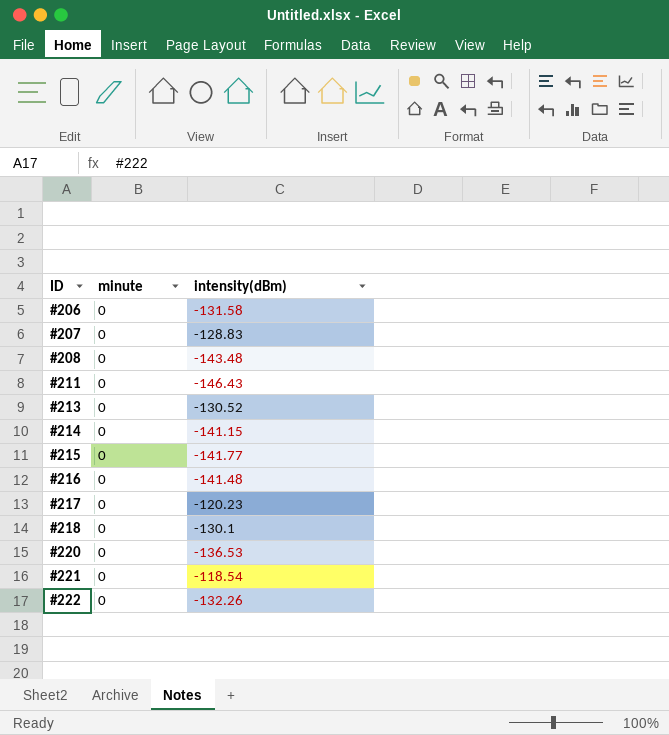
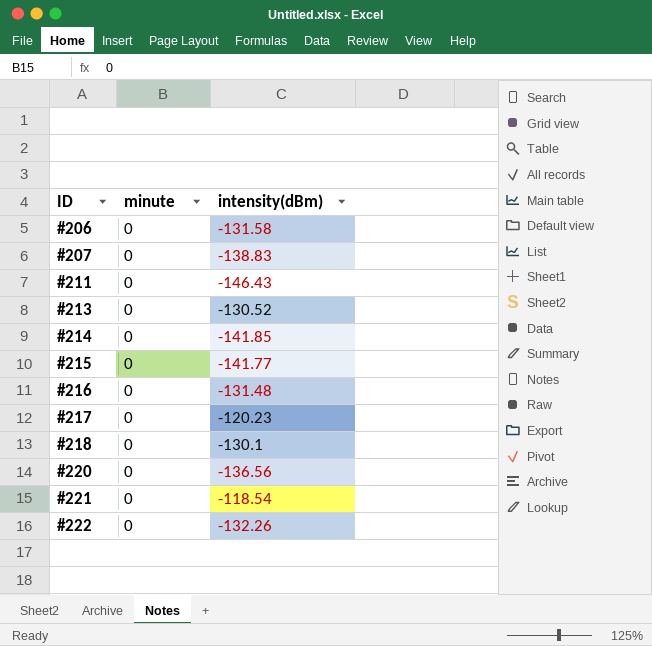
row #208: 0 | -143.48 -> none
#207 | intensity(dBm): -128.83 -> -138.83
#214 | intensity(dBm): -141.15 -> -141.85
#216 | intensity(dBm): -141.48 -> -131.48
#220 | intensity(dBm): -136.53 -> -136.56

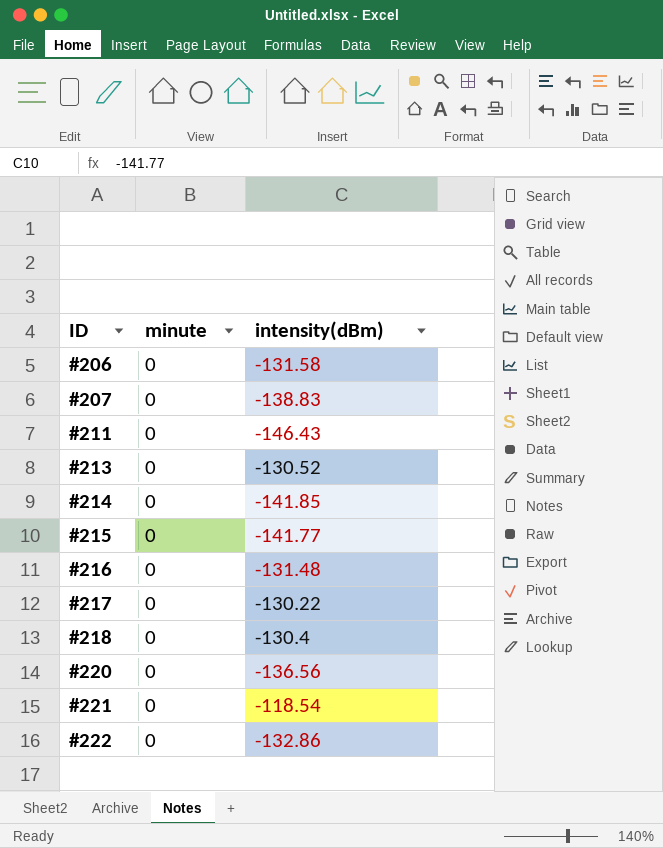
#217 | intensity(dBm): -120.23 -> -130.22
#218 | intensity(dBm): -130.1 -> -130.4
#222 | intensity(dBm): -132.26 -> -132.86

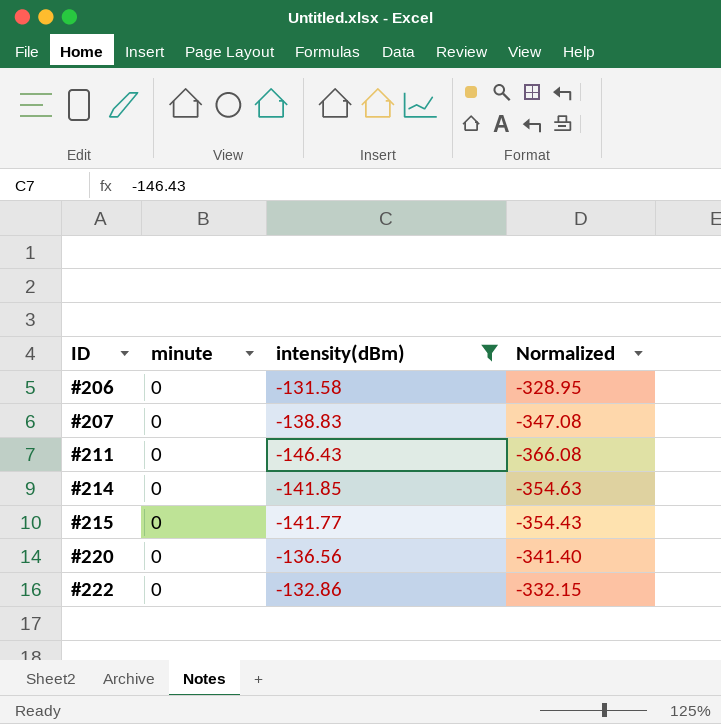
filter: none -> intensity(dBm) <= -131.58
column Normalized | formula: none -> [intensity(dBm)] * 2.5

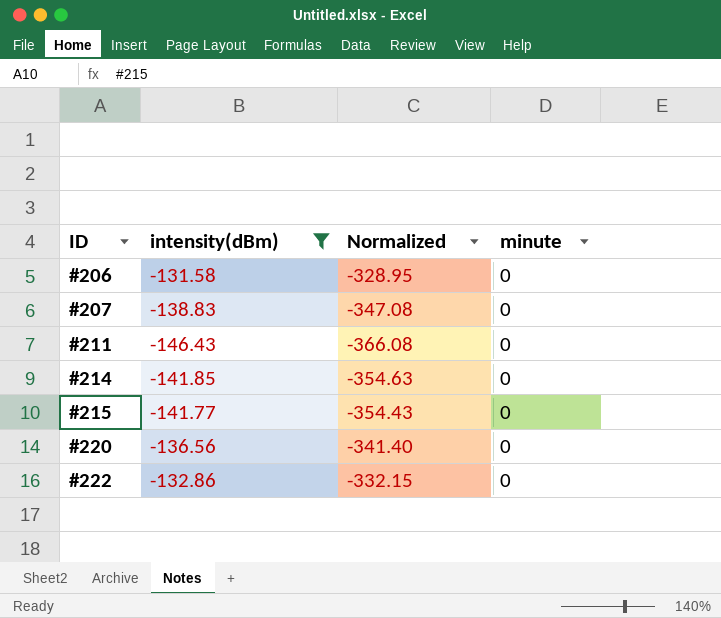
column minute | position: 2 -> 4

